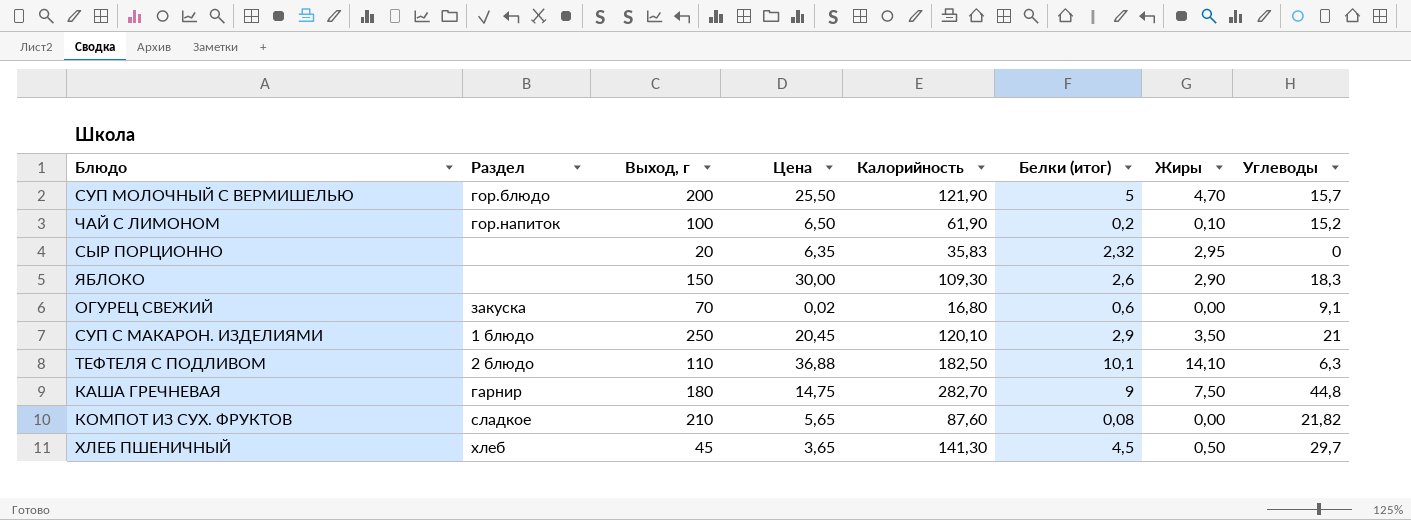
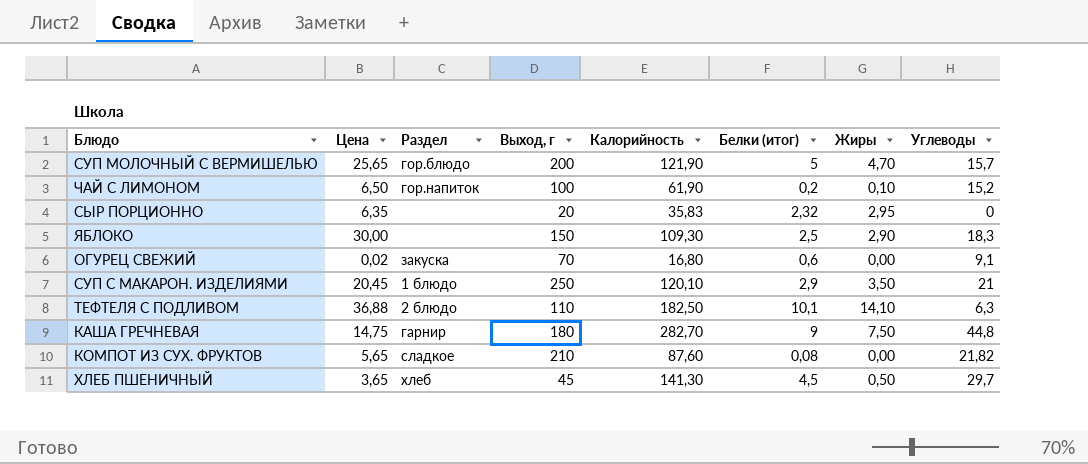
column Цена | position: 4 -> 2
СУП МОЛОЧНЫЙ С ВЕРМИШЕЛЬЮ | Цена: 25,50 -> 25,65
ЯБЛОКО | Белки (итог): 2,6 -> 2,5

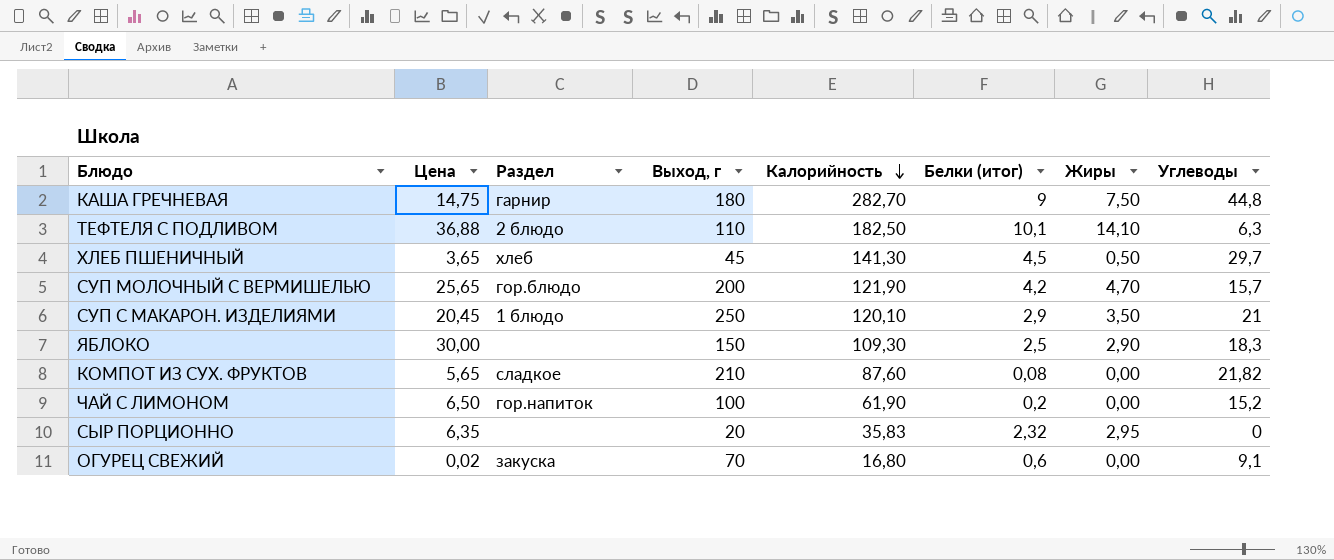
row order: none -> Калорийность descending
СУП МОЛОЧНЫЙ С ВЕРМИШЕЛЬЮ | Белки (итог): 5 -> 4,2
ЧАЙ С ЛИМОНОМ | Жиры: 0,10 -> 0,00

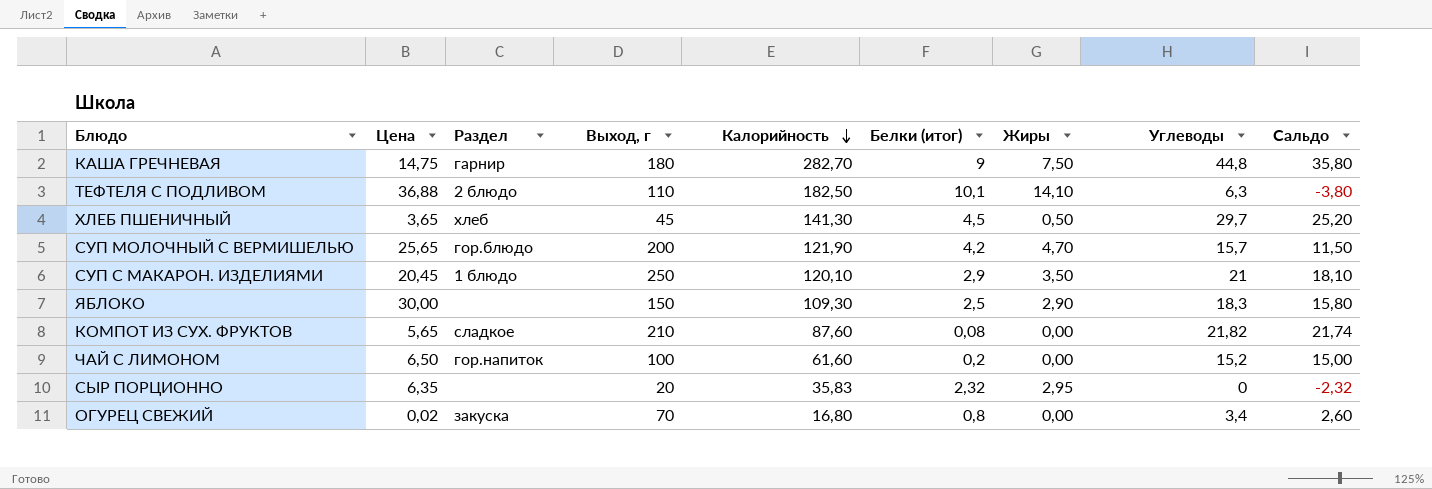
column Сальдо | formula: none -> [Углеводы] - [Белки (итог)]
ЧАЙ С ЛИМОНОМ | Калорийность: 61,90 -> 61,60
ОГУРЕЦ СВЕЖИЙ | Белки (итог): 0,6 -> 0,8
ОГУРЕЦ СВЕЖИЙ | Углеводы: 9,1 -> 3,4

